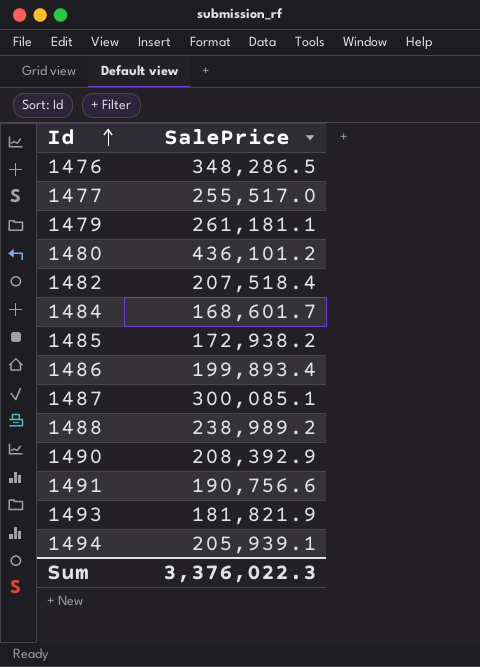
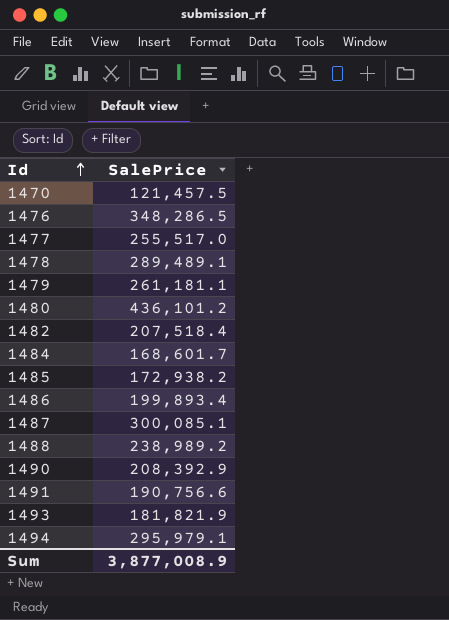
row 1470: none -> 121,457.5
row 1478: none -> 289,489.1
1494 | SalePrice: 205,939.1 -> 295,979.1
Sum | SalePrice: 3,376,022.3 -> 3,877,008.9

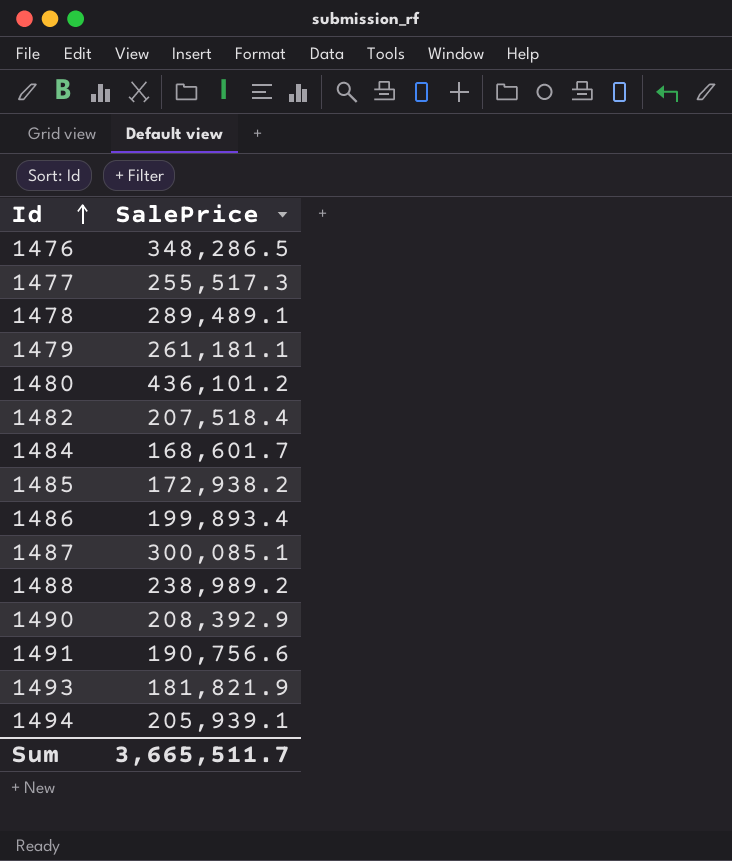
row 1470: 121,457.5 -> none
1477 | SalePrice: 255,517.0 -> 255,517.3
1494 | SalePrice: 295,979.1 -> 205,939.1
Sum | SalePrice: 3,877,008.9 -> 3,665,511.7

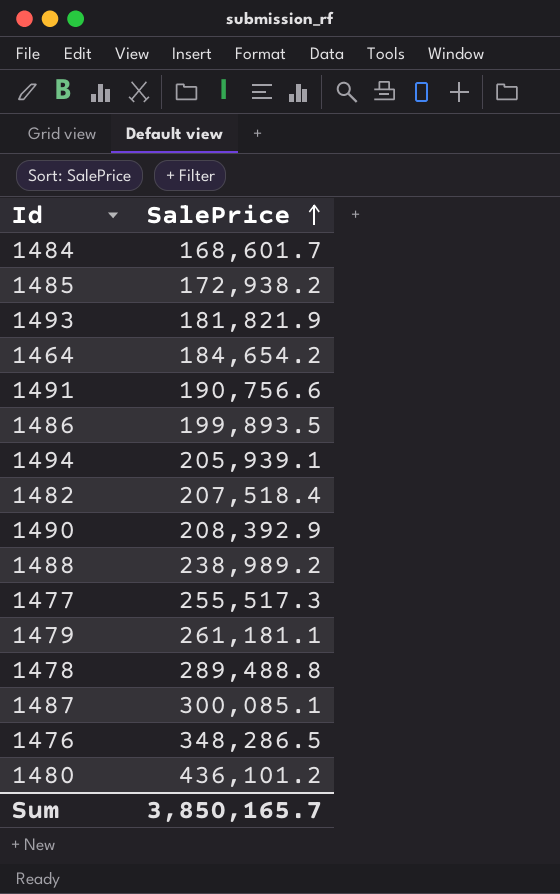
row order: Id ascending -> SalePrice ascending
row 1464: none -> 184,654.2
1486 | SalePrice: 199,893.4 -> 199,893.5
1478 | SalePrice: 289,489.1 -> 289,488.8
Sum | SalePrice: 3,665,511.7 -> 3,850,165.7

